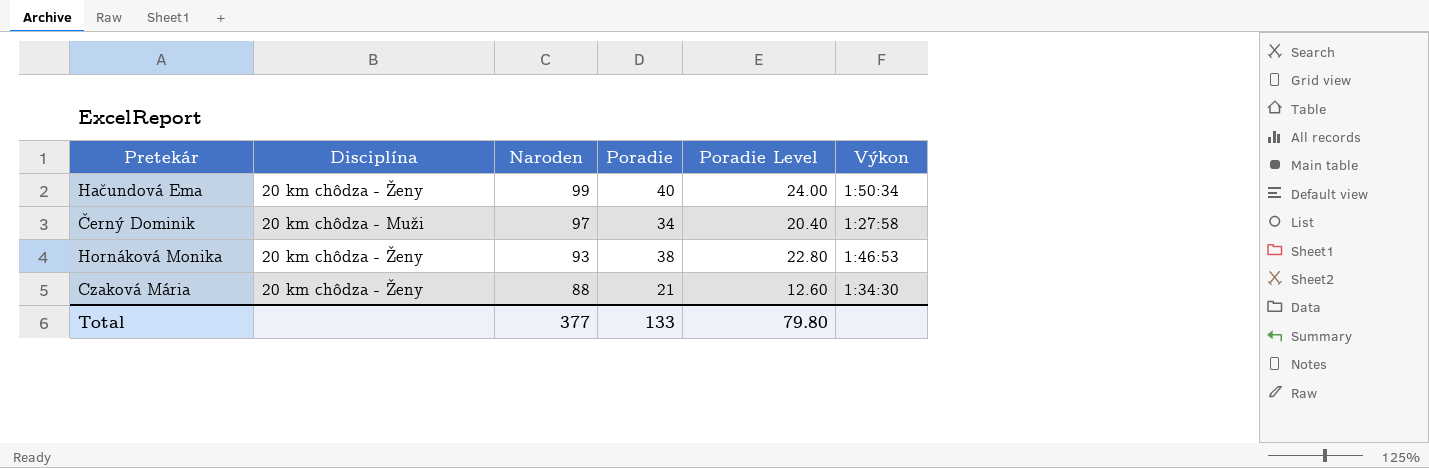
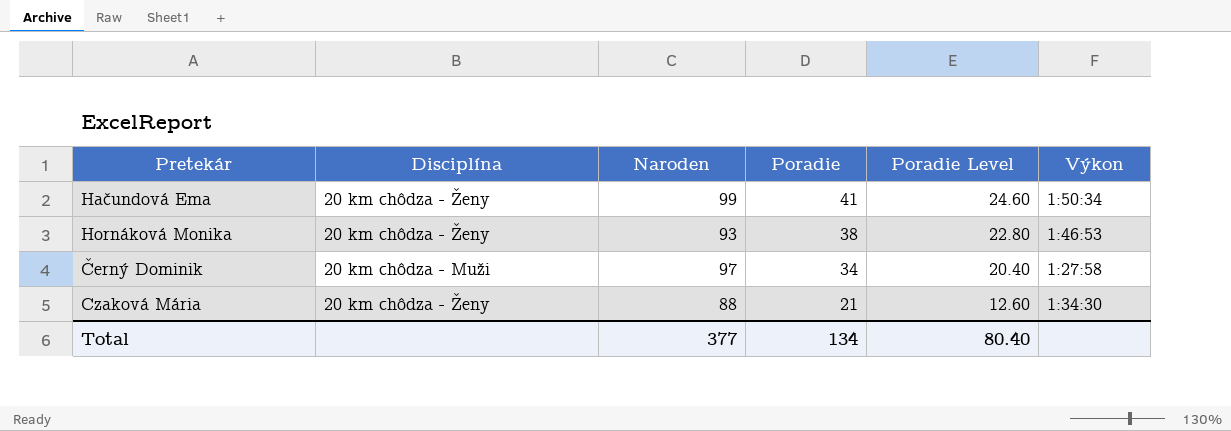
row order: Naroden descending -> Poradie descending
Hačundová Ema | Poradie: 40 -> 41
Hačundová Ema | Poradie Level: 24.00 -> 24.60
Total | Poradie: 133 -> 134
Total | Poradie Level: 79.80 -> 80.40

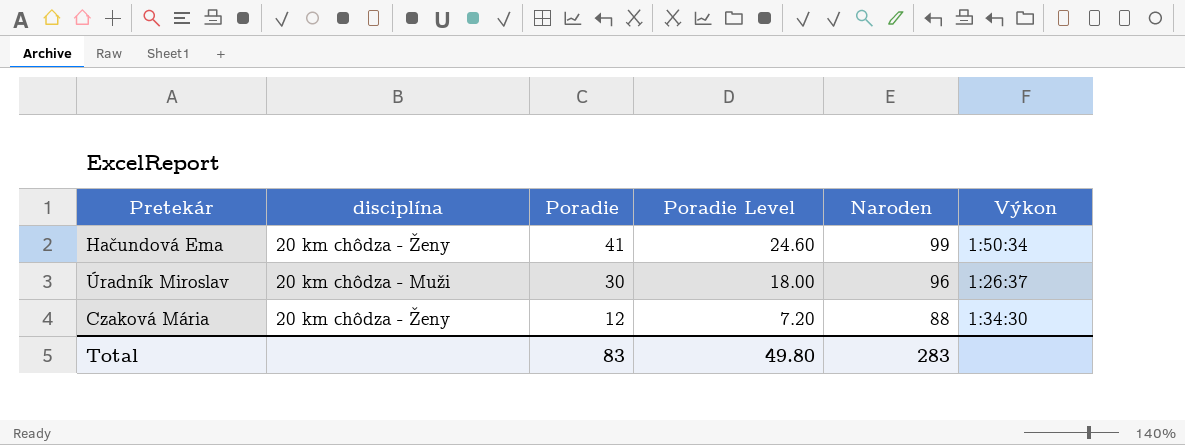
column name: Disciplína -> disciplína
column Naroden | position: 3 -> 5
row Hornáková Monika: 20 km chôdza - Ženy | 93 | 38 | 22.80 | 1:46:53 -> none
row Černý Dominik: 20 km chôdza - Muži | 97 | 34 | 20.40 | 1:27:58 -> none
row Úradník Miroslav: none -> 20 km chôdza - Muži | 30 | 18.00 | 96 | 1:26:37
Czaková Mária | Poradie: 21 -> 12
Czaková Mária | Poradie Level: 12.60 -> 7.20
Total | Poradie: 134 -> 83
Total | Poradie Level: 80.40 -> 49.80
Total | Naroden: 377 -> 283

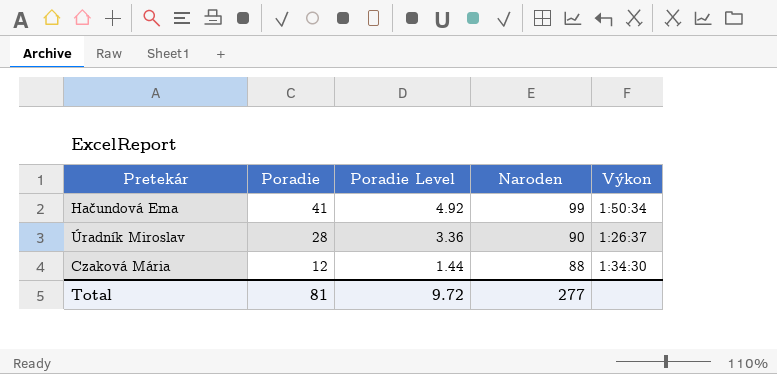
column disciplína | position: 2 -> none
column Poradie Level | formula: [Poradie] * 0.6 -> [Poradie] * 0.12
Úradník Miroslav | Poradie: 30 -> 28
Úradník Miroslav | Naroden: 96 -> 90
Total | Poradie: 83 -> 81
Total | Poradie Level: 49.80 -> 9.72
Total | Naroden: 283 -> 277

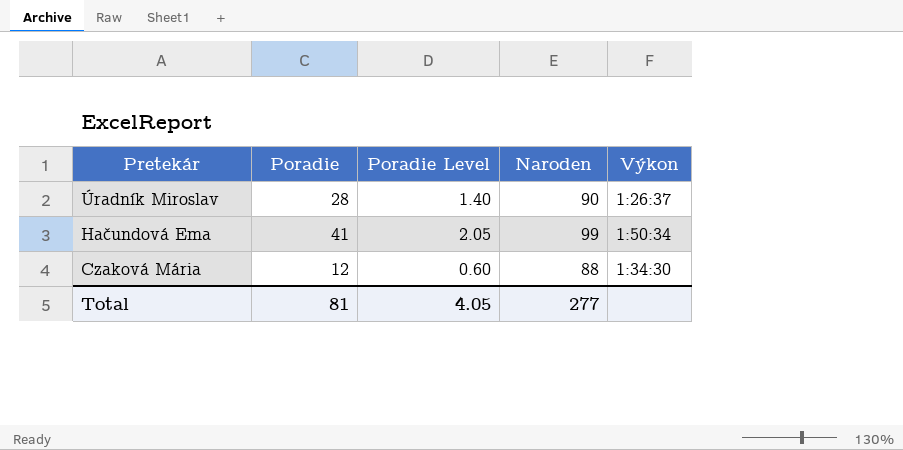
row order: Poradie descending -> Pretekár descending
column Poradie Level | formula: [Poradie] * 0.12 -> [Poradie] * 0.05
Total | Poradie Level: 9.72 -> 4.05

